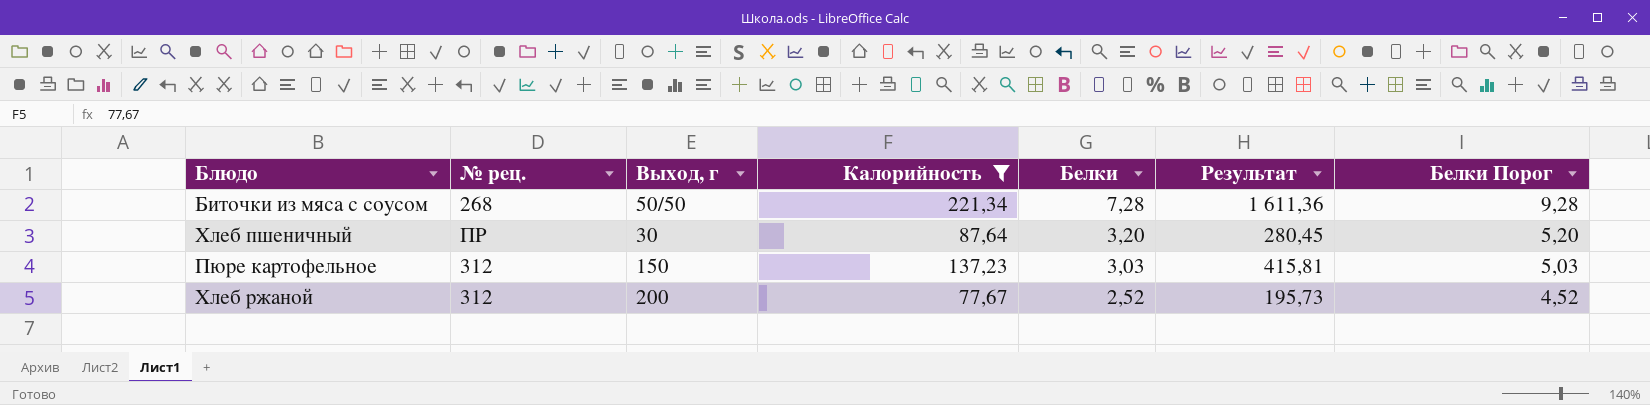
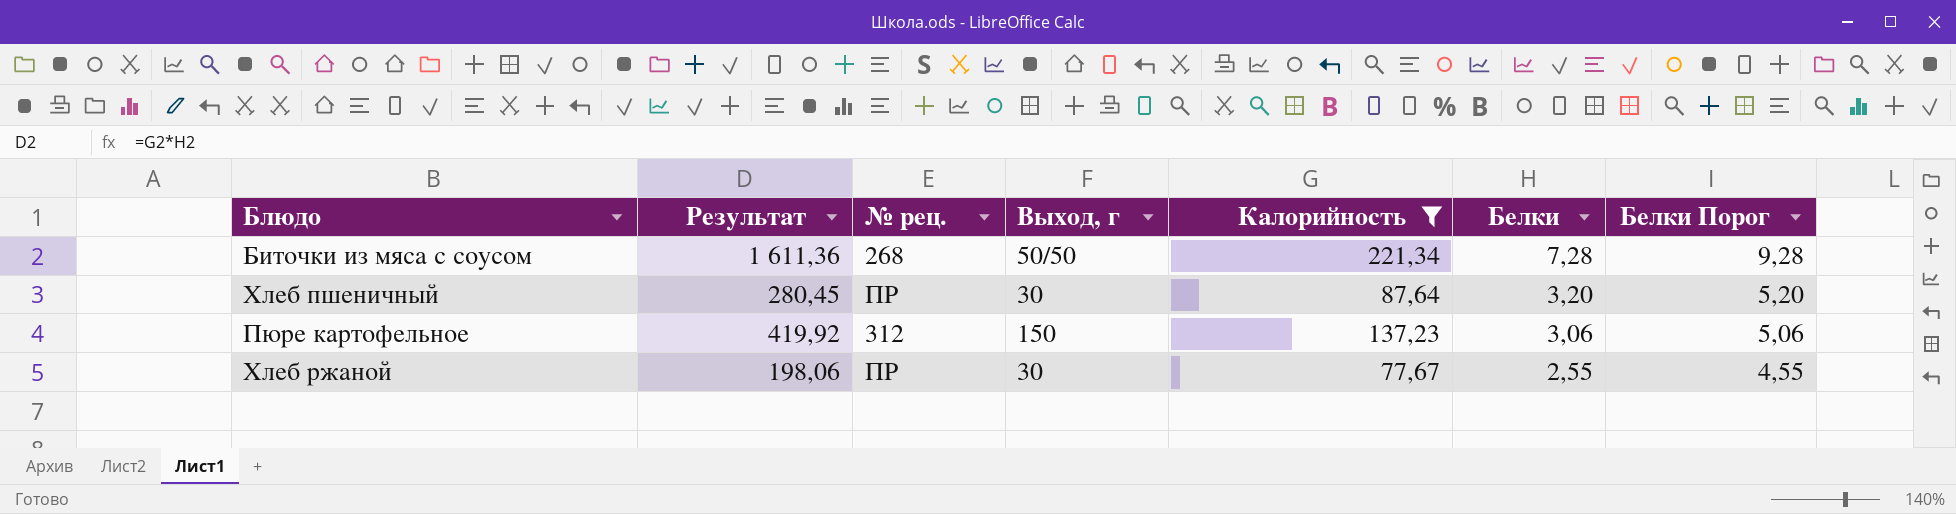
column Результат | position: 6 -> 2
Пюре картофельное | Результат: 415,81 -> 419,92
Пюре картофельное | Белки: 3,03 -> 3,06
Пюре картофельное | Белки Порог: 5,03 -> 5,06
Хлеб ржаной | Результат: 195,73 -> 198,06
Хлеб ржаной | № рец.: 312 -> ПР
Хлеб ржаной | Выход, г: 200 -> 30
Хлеб ржаной | Белки: 2,52 -> 2,55
Хлеб ржаной | Белки Порог: 4,52 -> 4,55

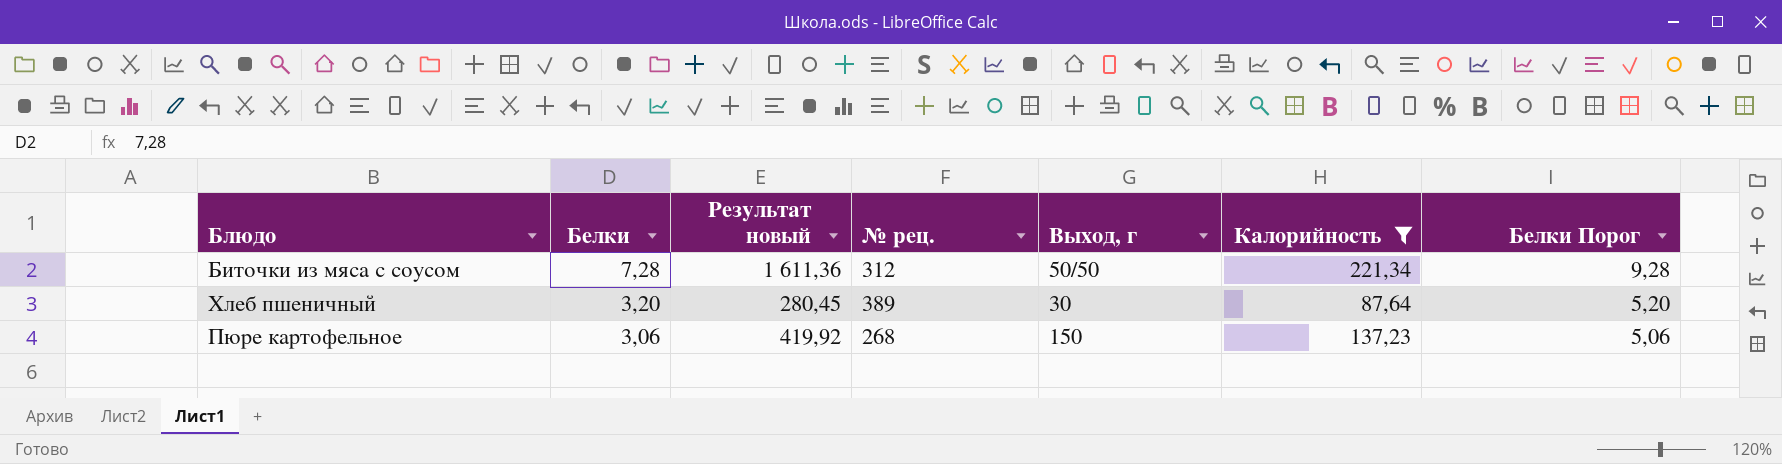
column Белки | position: 6 -> 2
column name: Результат -> Результат новый
row Хлеб ржаной: 198,06 | ПР | 30 | 77,67 | 2,55 | 4,55 -> none
Биточки из мяса с соусом | № рец.: 268 -> 312
Хлеб пшеничный | № рец.: ПР -> 389
Пюре картофельное | № рец.: 312 -> 268

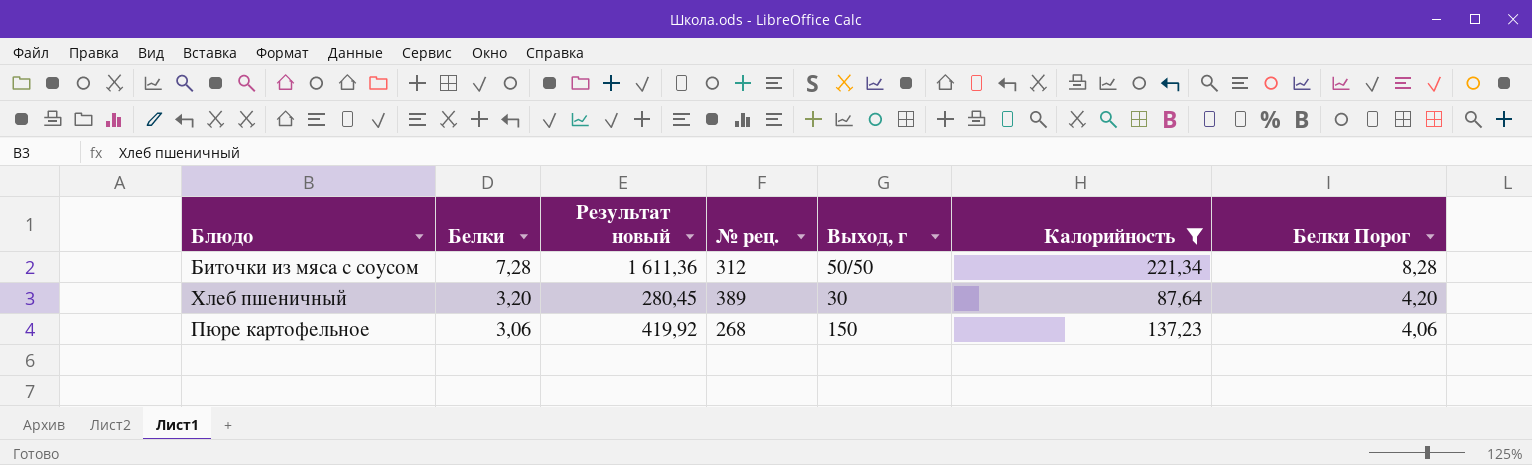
column Белки Порог | formula: [Белки] + 2 -> [Белки] + 1

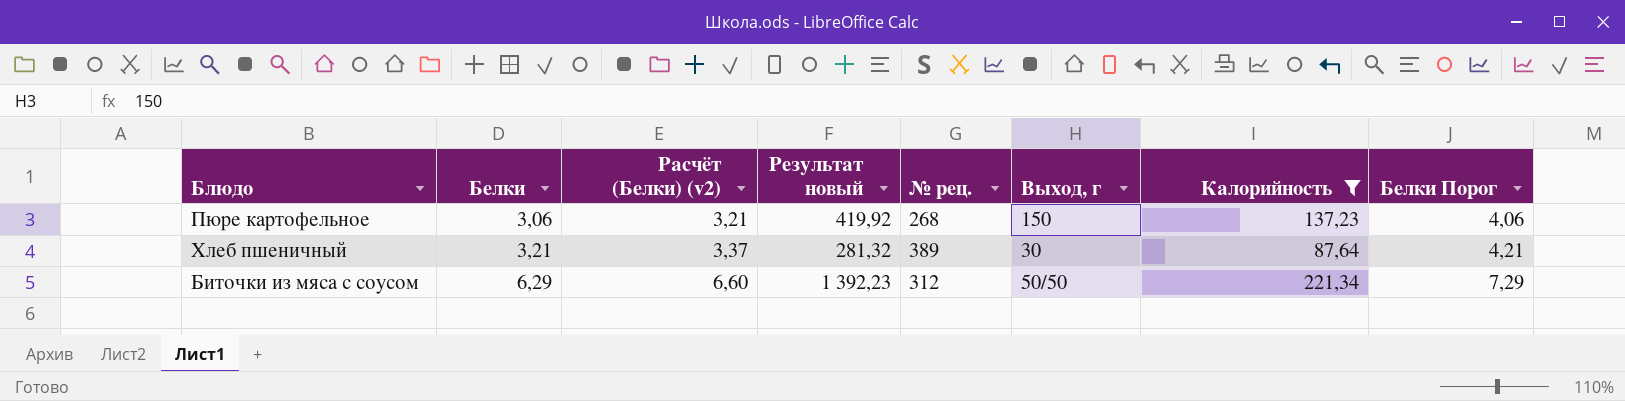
row order: Белки descending -> Белки ascending
column Расчёт (Белки) (v2) | formula: none -> [Белки] * 1,05
Хлеб пшеничный | Белки: 3,20 -> 3,21
Хлеб пшеничный | Результат новый: 280,45 -> 281,32
Хлеб пшеничный | Белки Порог: 4,20 -> 4,21
Биточки из мяса с соусом | Белки: 7,28 -> 6,29
Биточки из мяса с соусом | Результат новый: 1 611,36 -> 1 392,23
Биточки из мяса с соусом | Белки Порог: 8,28 -> 7,29

